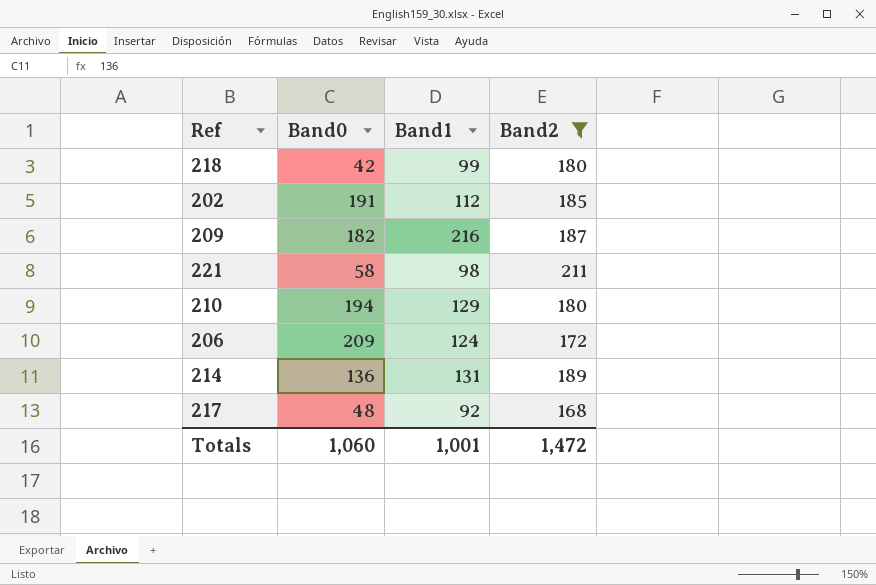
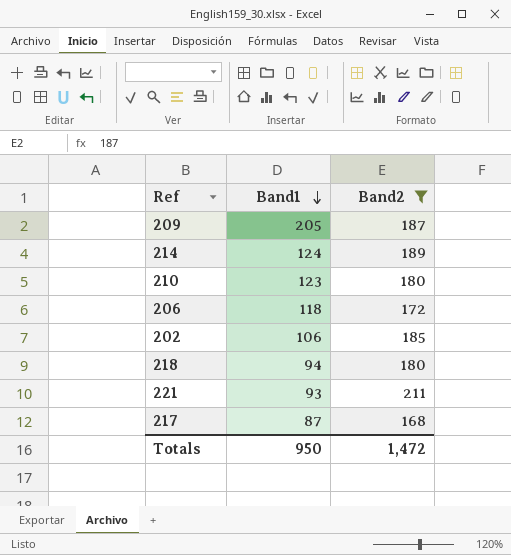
row order: none -> Band1 descending
column Band0 | position: 2 -> none
209 | Band1: 216 -> 205
214 | Band1: 131 -> 124
210 | Band1: 129 -> 123
206 | Band1: 124 -> 118
202 | Band1: 112 -> 106
218 | Band1: 99 -> 94
221 | Band1: 98 -> 93
217 | Band1: 92 -> 87
Totals | Band1: 1,001 -> 950

